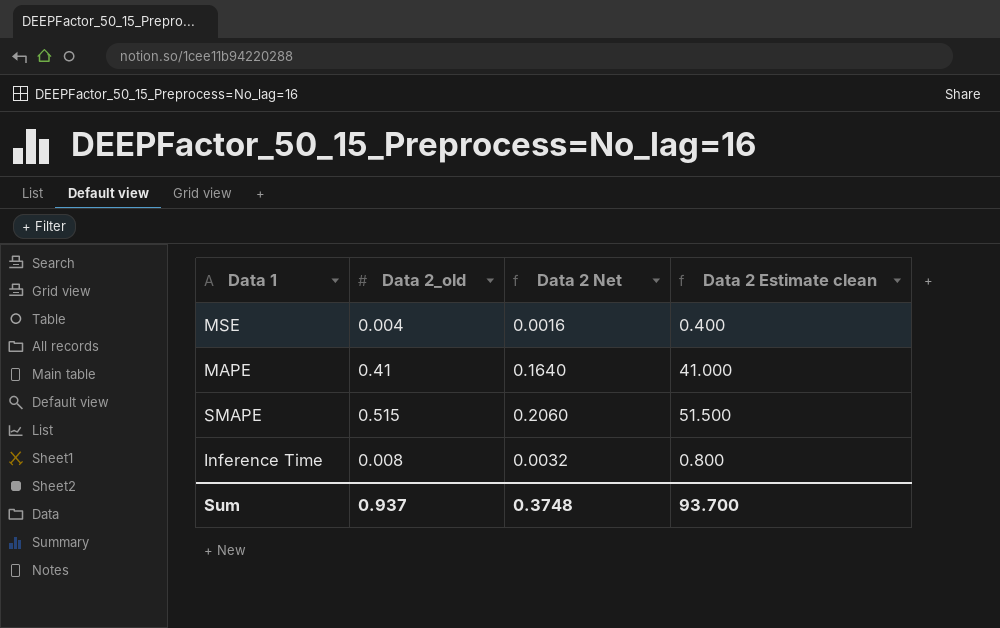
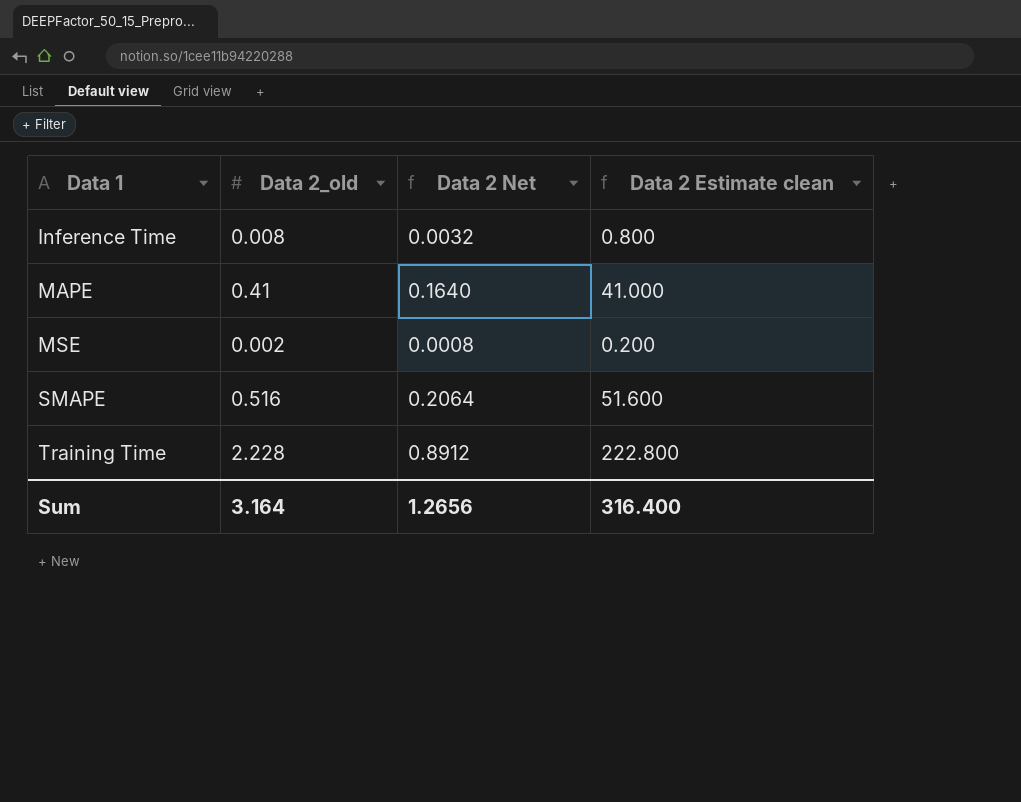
row order: none -> Data 1 ascending
MSE | Data 2_old: 0.004 -> 0.002
MSE | Data 2 Net: 0.0016 -> 0.0008
MSE | Data 2 Estimate clean: 0.400 -> 0.200
SMAPE | Data 2_old: 0.515 -> 0.516
SMAPE | Data 2 Net: 0.2060 -> 0.2064
SMAPE | Data 2 Estimate clean: 51.500 -> 51.600
row Training Time: none -> 2.228 | 0.8912 | 222.800
Sum | Data 2_old: 0.937 -> 3.164
Sum | Data 2 Net: 0.3748 -> 1.2656
Sum | Data 2 Estimate clean: 93.700 -> 316.400

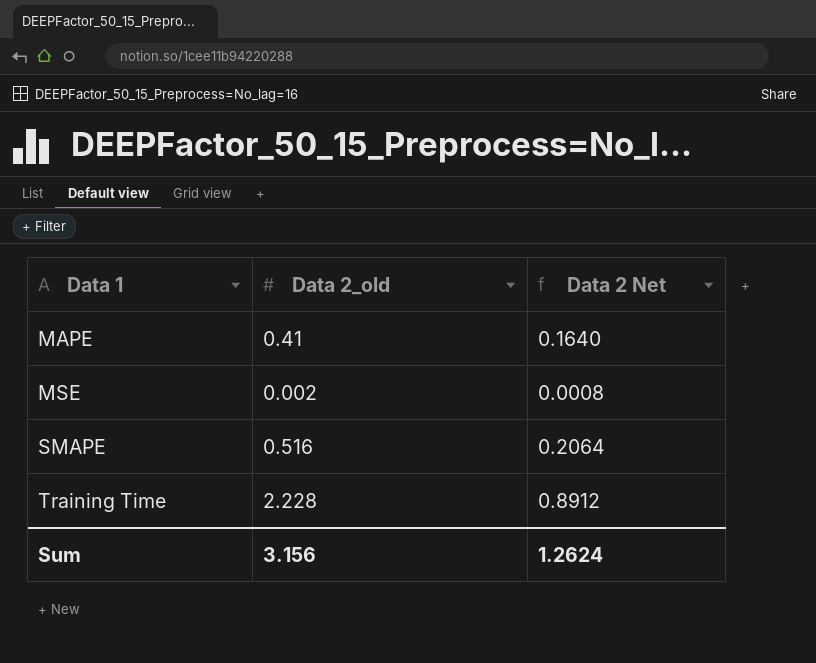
column Data 2 Estimate clean | formula: [Data 2_old] * 100 -> none
row Inference Time: 0.008 | 0.0032 | 0.800 -> none
Sum | Data 2_old: 3.164 -> 3.156
Sum | Data 2 Net: 1.2656 -> 1.2624

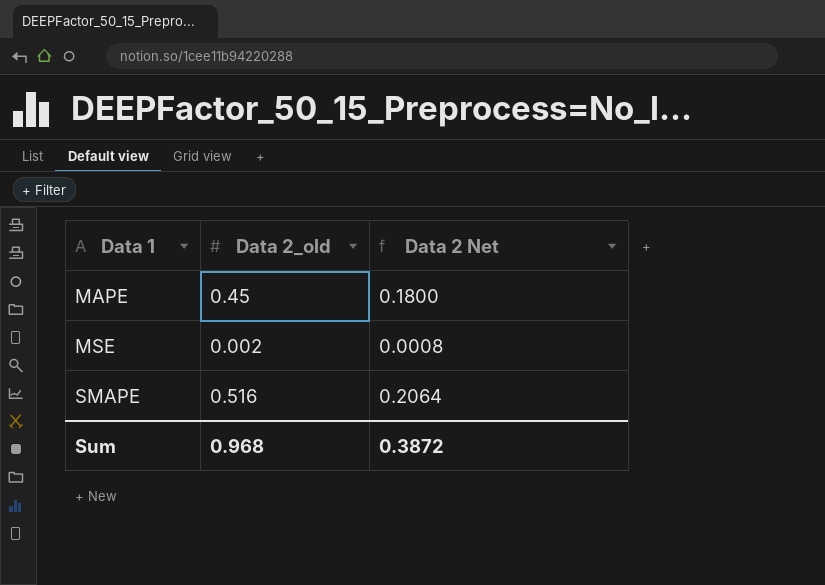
row Training Time: 2.228 | 0.8912 -> none
MAPE | Data 2_old: 0.41 -> 0.45
MAPE | Data 2 Net: 0.1640 -> 0.1800
Sum | Data 2_old: 3.156 -> 0.968
Sum | Data 2 Net: 1.2624 -> 0.3872

